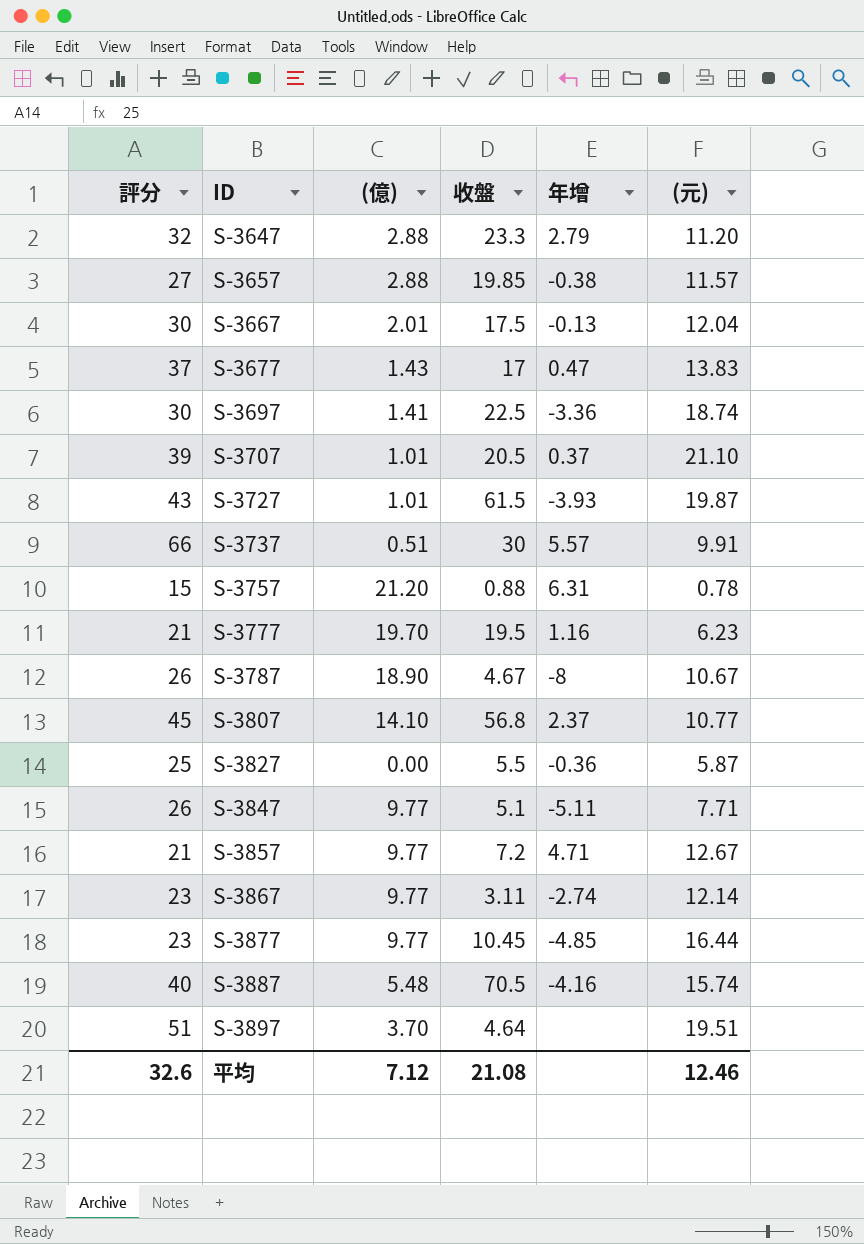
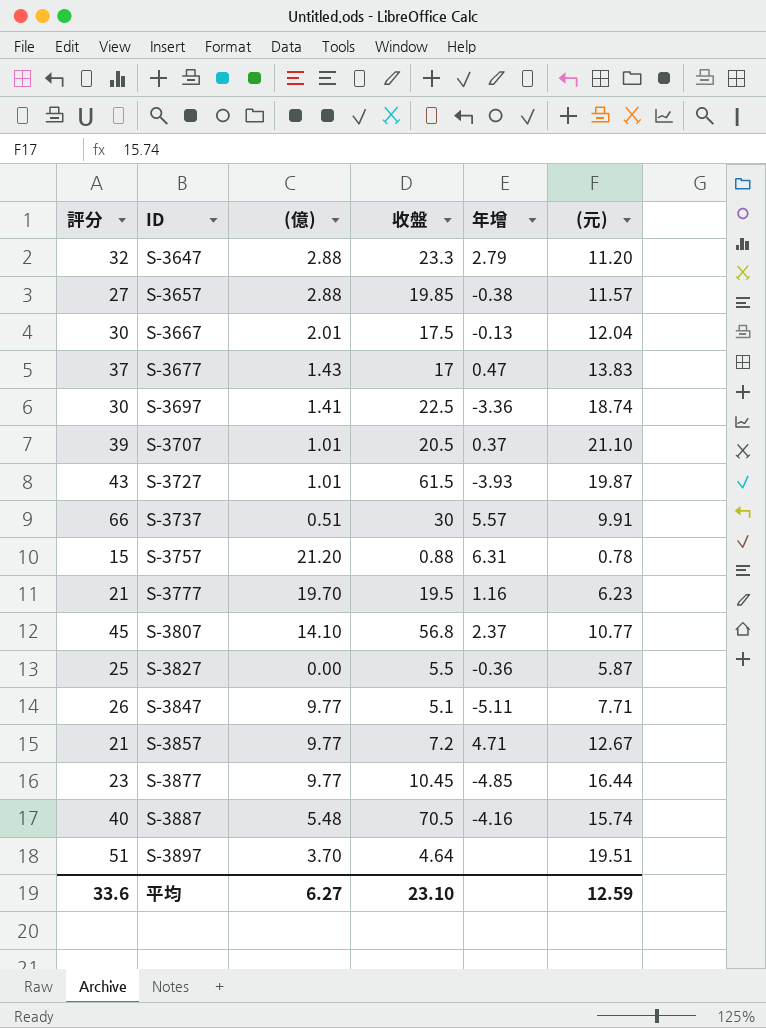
row S-3787: 26 | 18.90 | 4.67 | -8 | 10.67 -> none
row S-3867: 23 | 9.77 | 3.11 | -2.74 | 12.14 -> none
平均 | 評分: 32.6 -> 33.6
平均 | (億): 7.12 -> 6.27
平均 | 收盤: 21.08 -> 23.10
平均 | (元): 12.46 -> 12.59

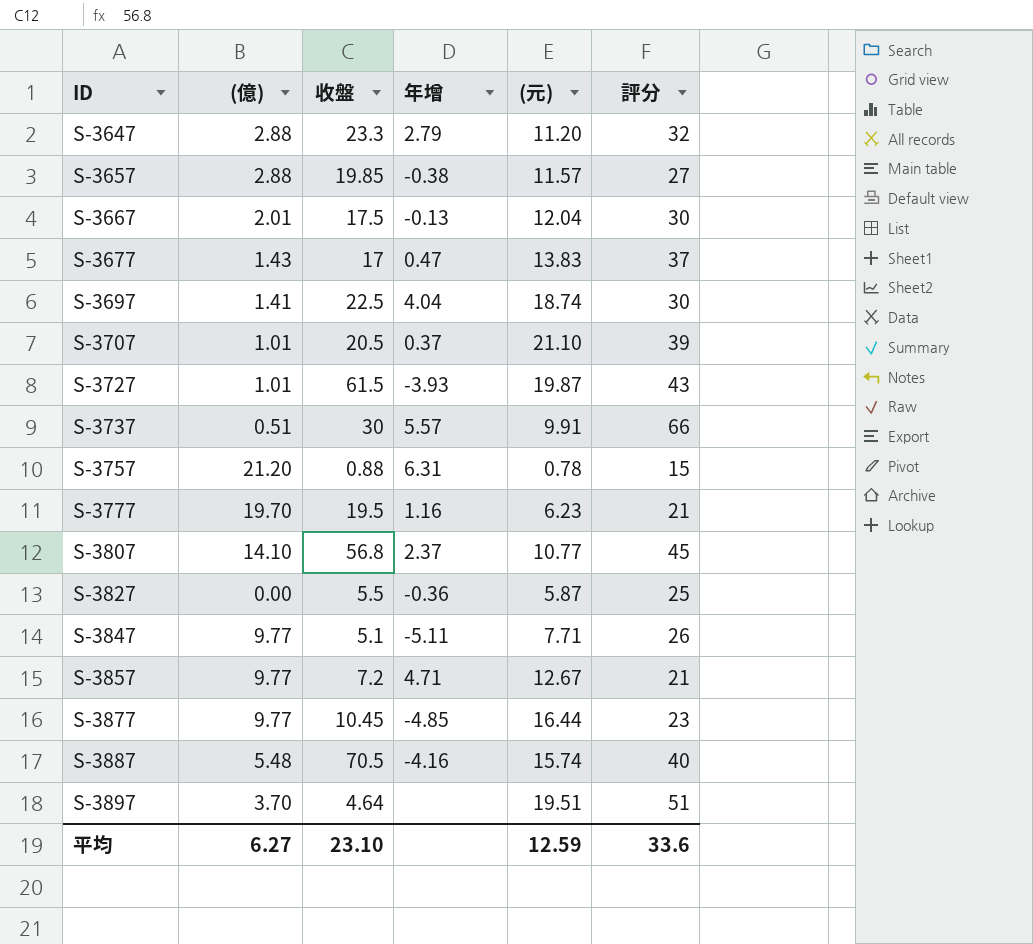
column 評分 | position: 1 -> 6
S-3697 | 年增: -3.36 -> 4.04

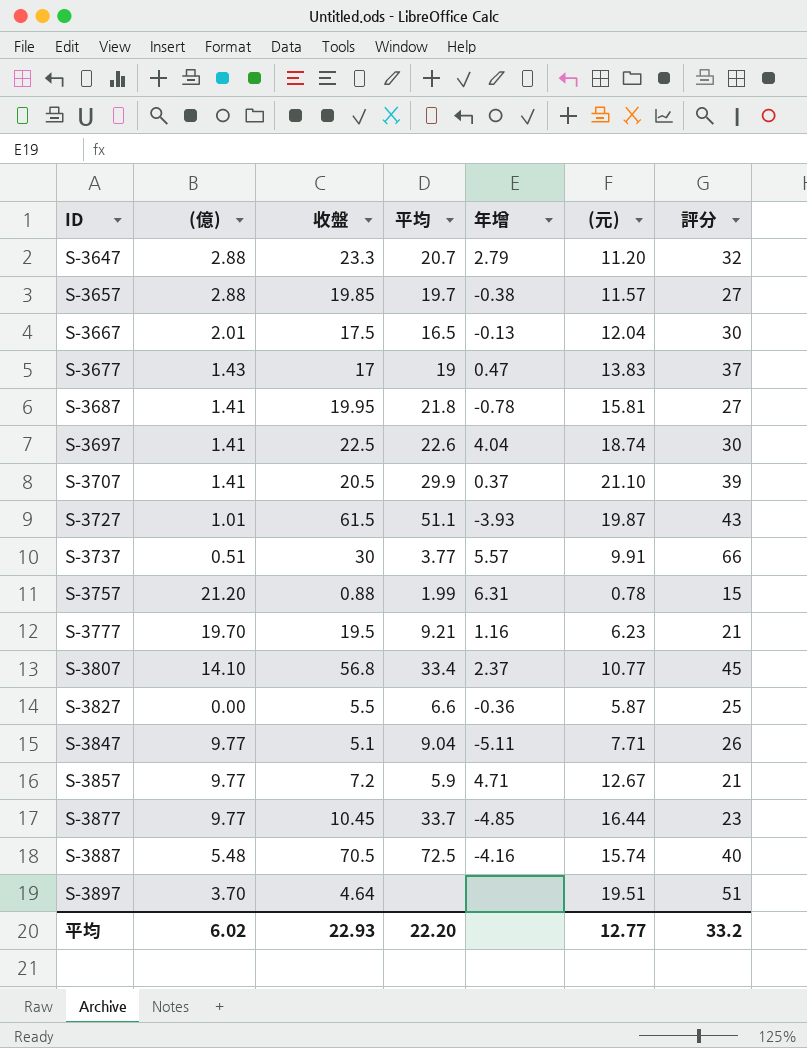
column 平均 | position: none -> 4
row S-3687: none -> 1.41 | 19.95 | 21.8 | -0.78 | 15.81 | 27
S-3707 | (億): 1.01 -> 1.41
平均 | (億): 6.27 -> 6.02
平均 | 收盤: 23.10 -> 22.93
平均 | (元): 12.59 -> 12.77
平均 | 評分: 33.6 -> 33.2

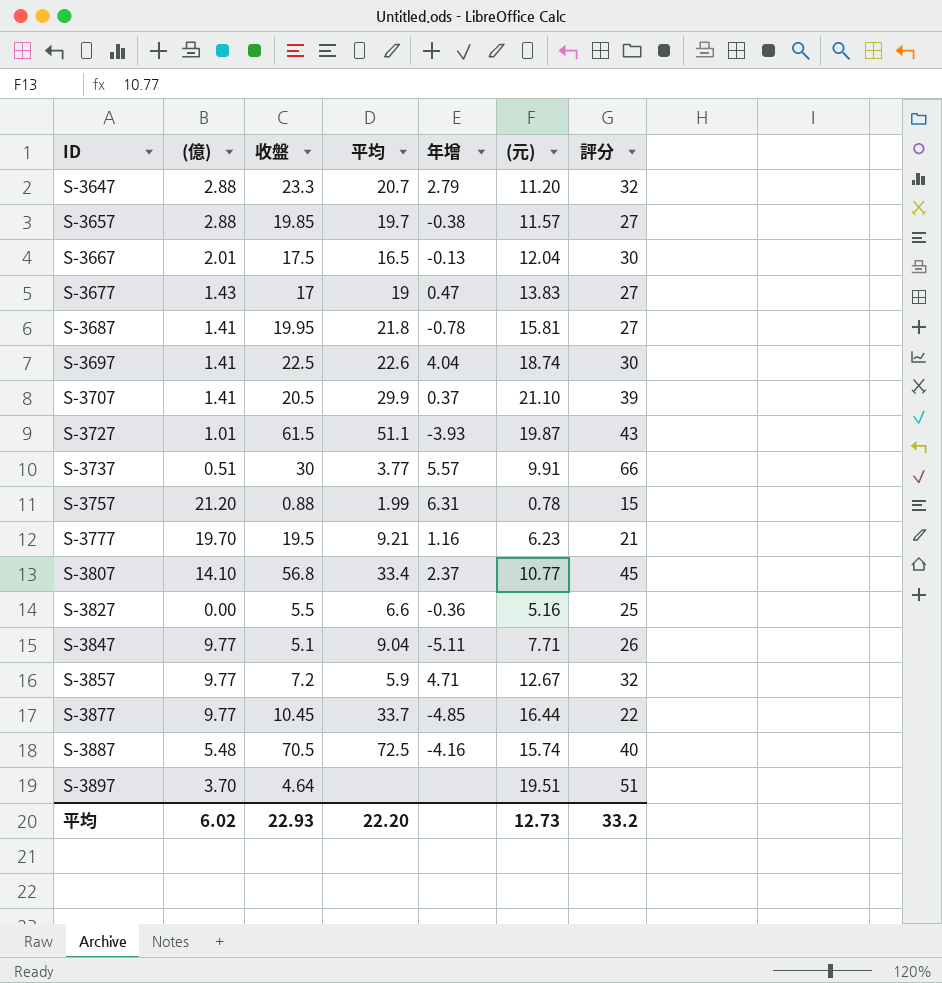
S-3677 | 評分: 37 -> 27
S-3827 | (元): 5.87 -> 5.16
S-3857 | 評分: 21 -> 32
S-3877 | 評分: 23 -> 22
平均 | (元): 12.77 -> 12.73

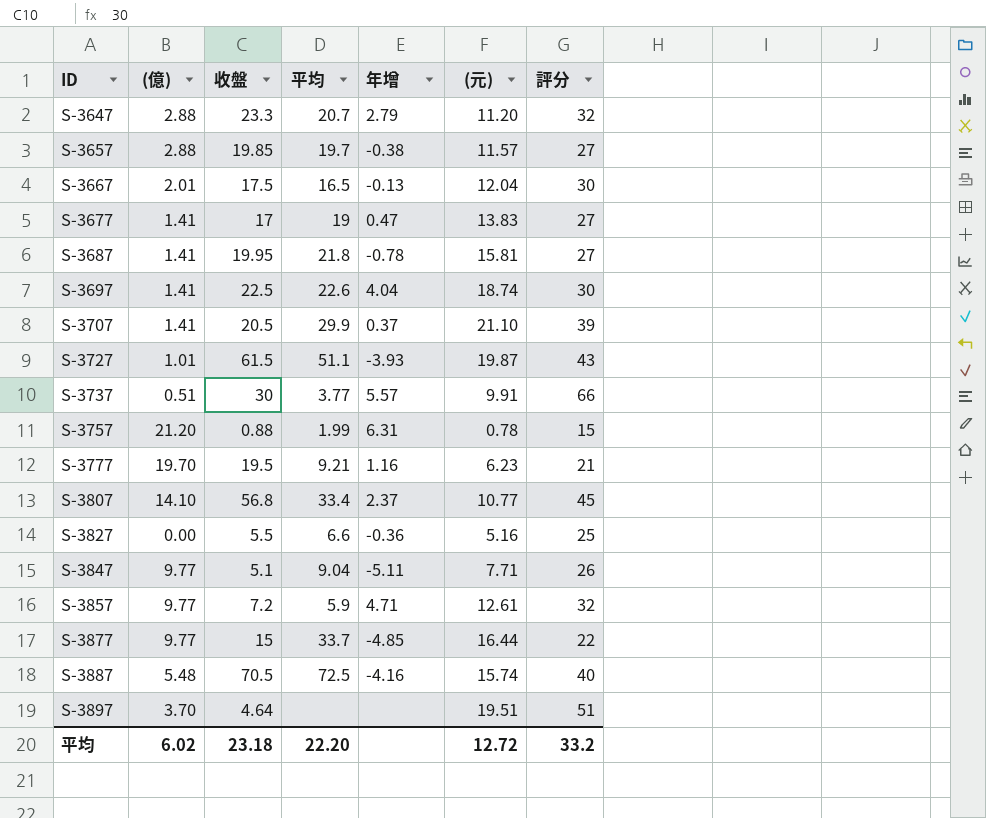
S-3677 | (億): 1.43 -> 1.41
S-3857 | (元): 12.67 -> 12.61
S-3877 | 收盤: 10.45 -> 15
平均 | 收盤: 22.93 -> 23.18
平均 | (元): 12.73 -> 12.72

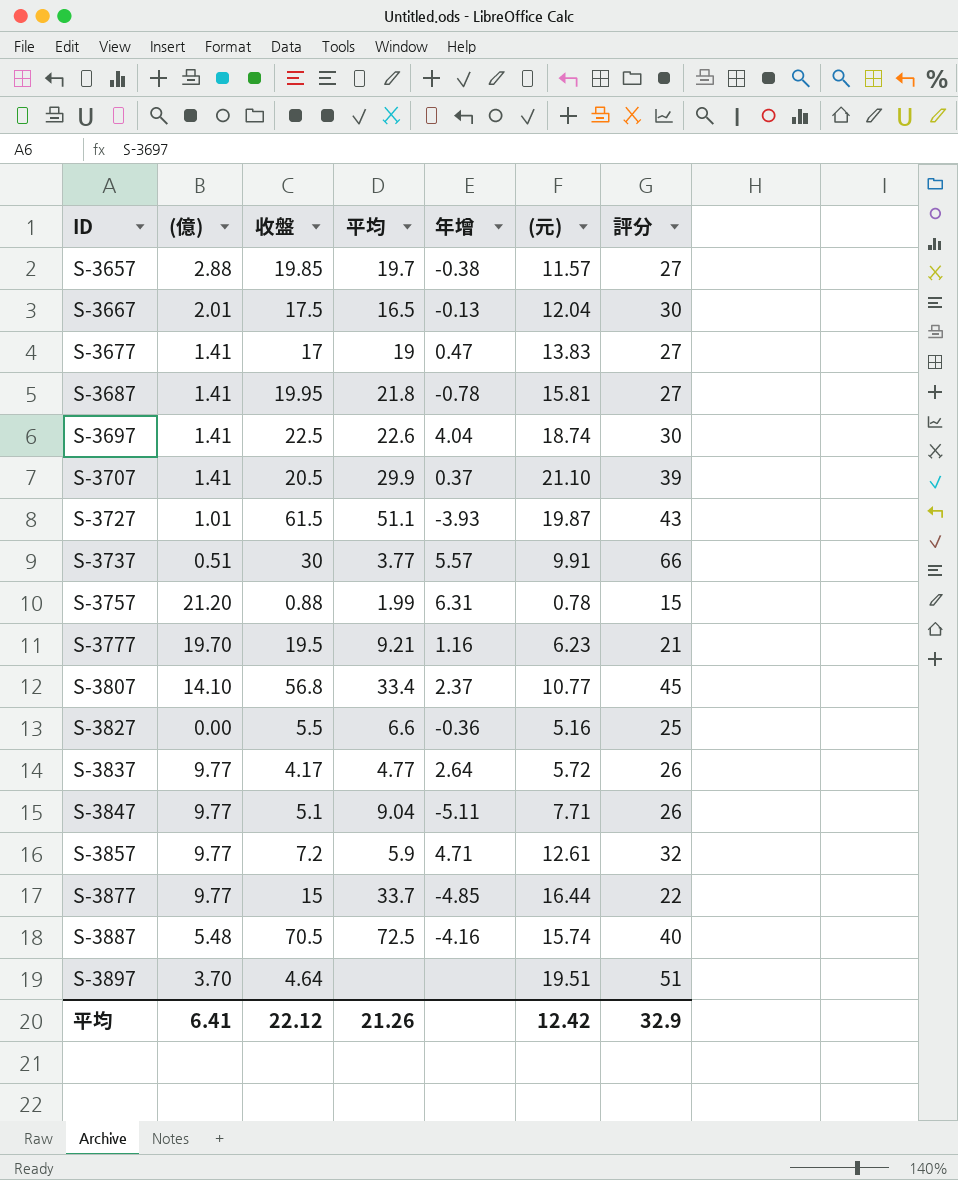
row S-3647: 2.88 | 23.3 | 20.7 | 2.79 | 11.20 | 32 -> none
row S-3837: none -> 9.77 | 4.17 | 4.77 | 2.64 | 5.72 | 26
平均 | (億): 6.02 -> 6.41
平均 | 收盤: 23.18 -> 22.12
平均 | 平均: 22.20 -> 21.26
平均 | (元): 12.72 -> 12.42
平均 | 評分: 33.2 -> 32.9

